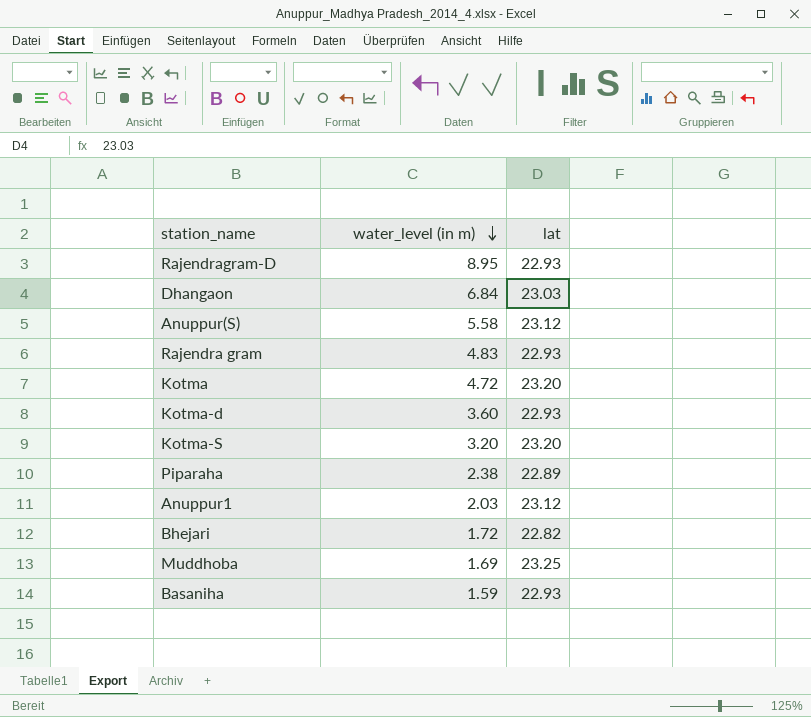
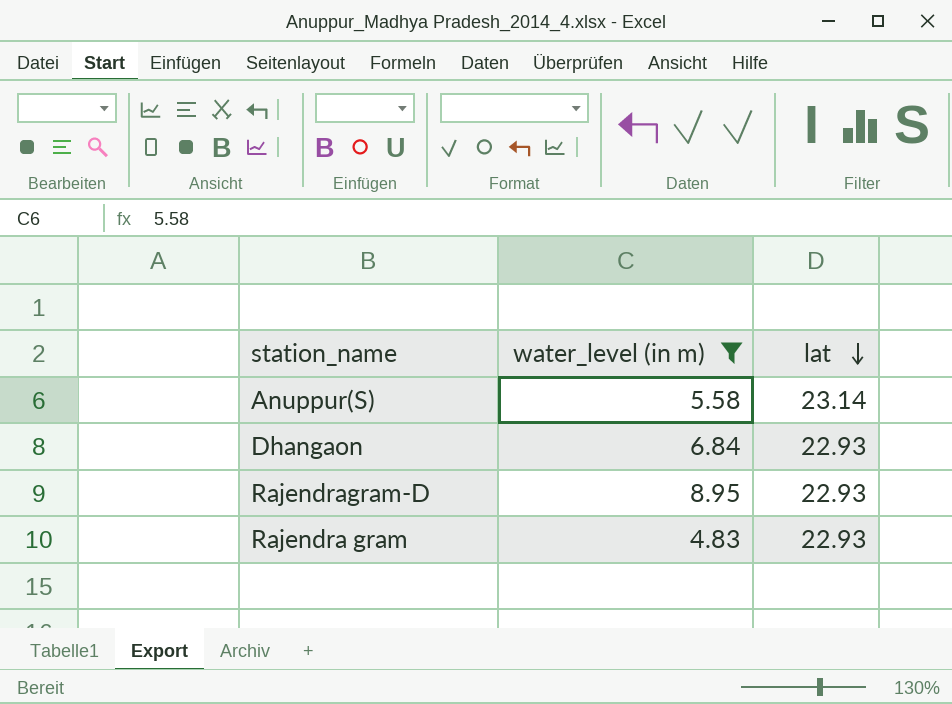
filter: none -> water_level (in m) >= 4.83
row order: water_level (in m) descending -> lat descending
Anuppur(S) | lat: 23.12 -> 23.14
Dhangaon | lat: 23.03 -> 22.93

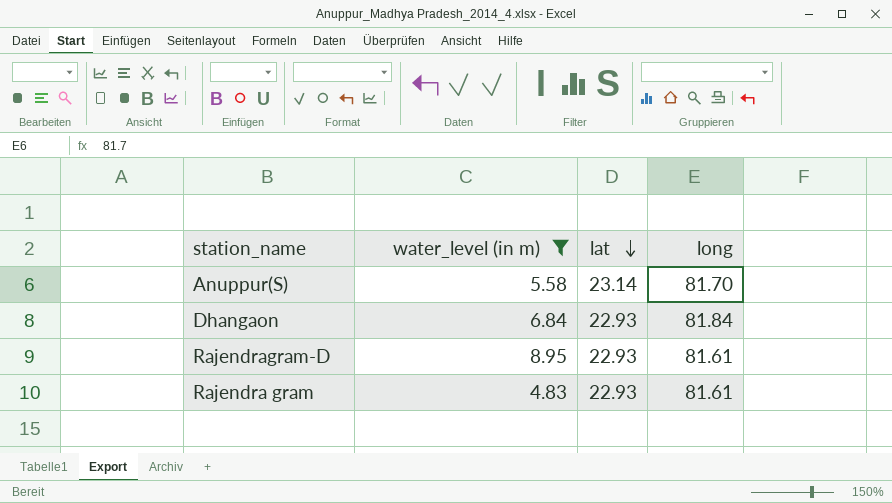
column long | position: none -> 4

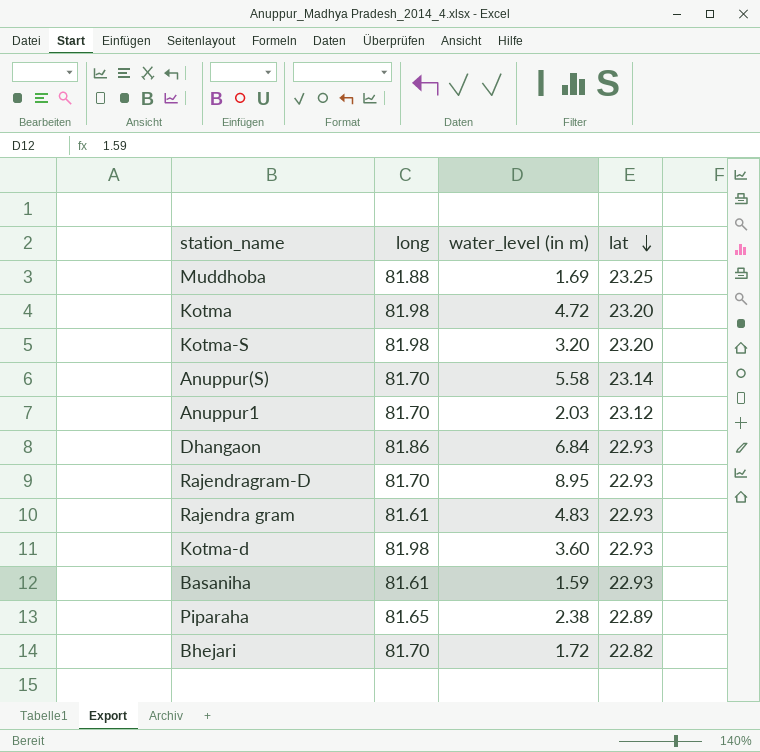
filter: water_level (in m) >= 4.83 -> none
column long | position: 4 -> 2
Dhangaon | long: 81.84 -> 81.86
Rajendragram-D | long: 81.61 -> 81.70

